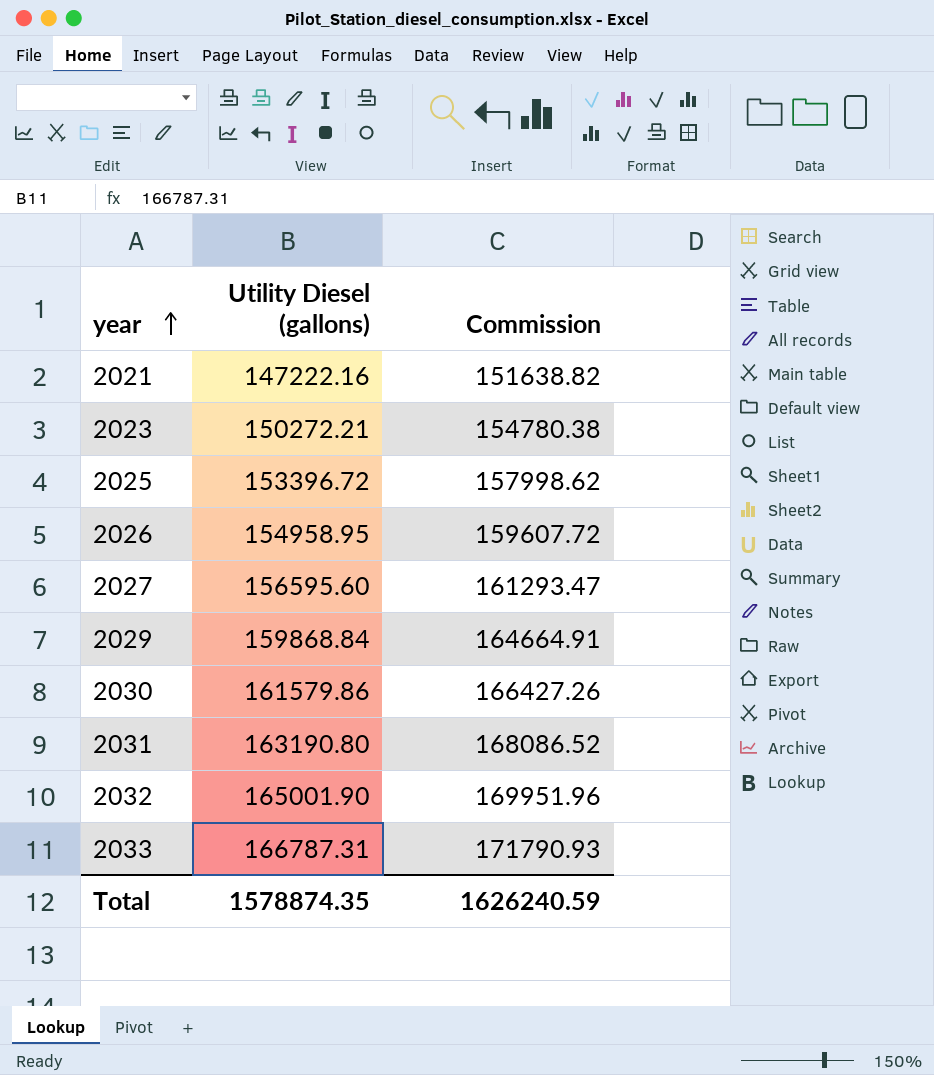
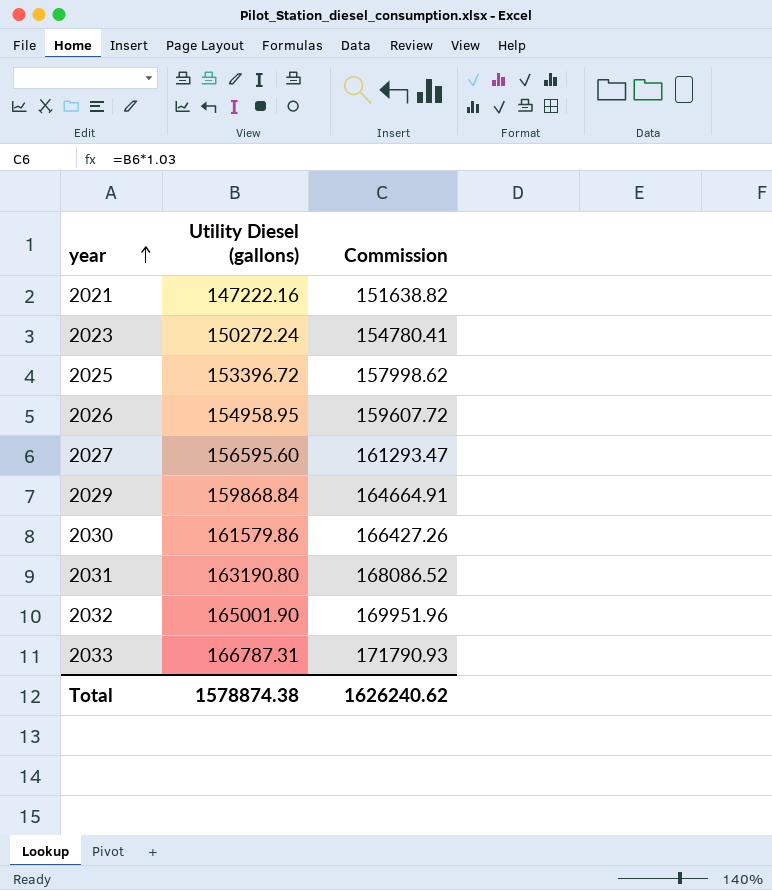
2023 | Utility Diesel (gallons): 150272.21 -> 150272.24
2023 | Commission: 154780.38 -> 154780.41
Total | Utility Diesel (gallons): 1578874.35 -> 1578874.38
Total | Commission: 1626240.59 -> 1626240.62

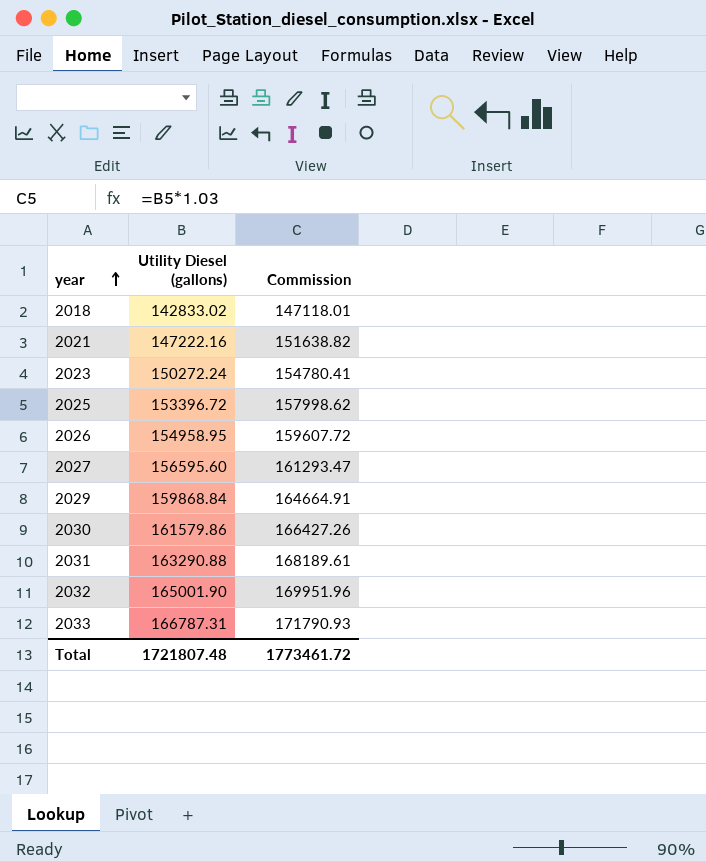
row 2018: none -> 142833.02 | 147118.01
2031 | Utility Diesel (gallons): 163190.80 -> 163290.88
2031 | Commission: 168086.52 -> 168189.61
Total | Utility Diesel (gallons): 1578874.38 -> 1721807.48
Total | Commission: 1626240.62 -> 1773461.72

